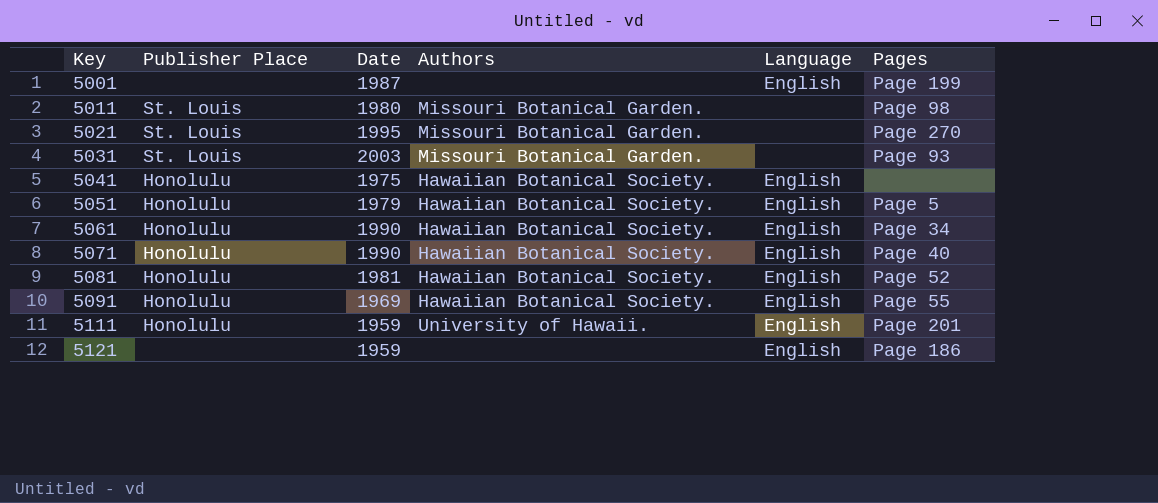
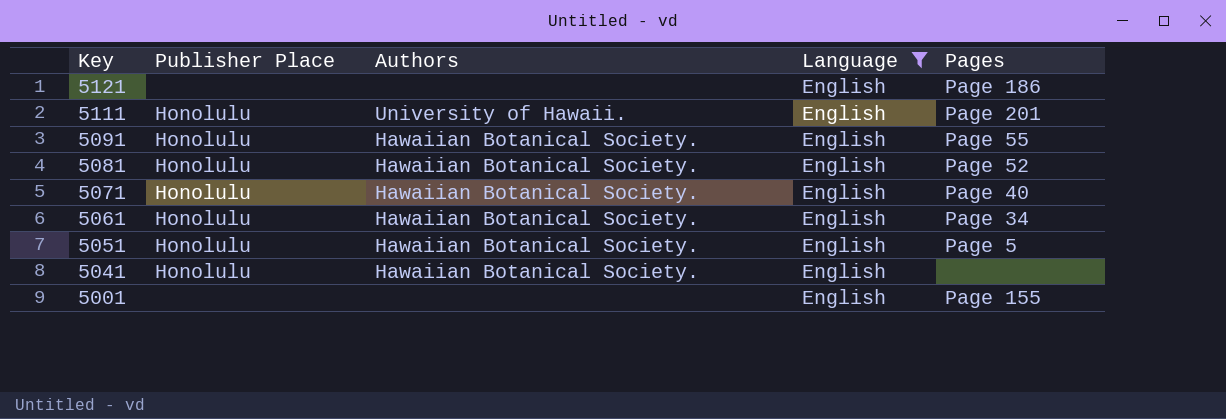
filter: none -> Language = English
row order: Key ascending -> Key descending
column Date | position: 3 -> none
5001 | Pages: Page 199 -> Page 155

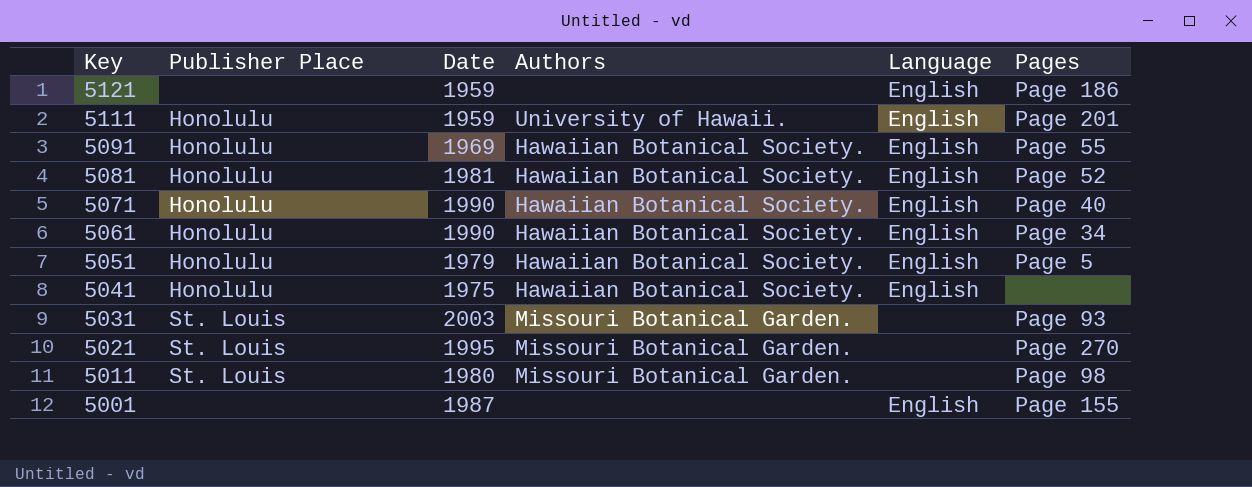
filter: Language = English -> none
column Date | position: none -> 3

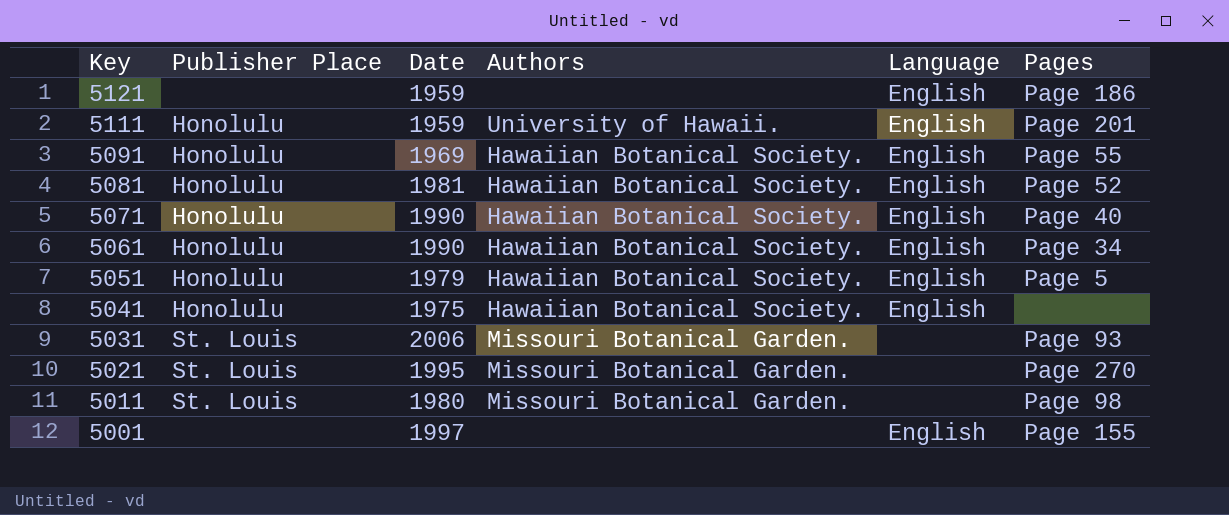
5031 | Date: 2003 -> 2006
5001 | Date: 1987 -> 1997

